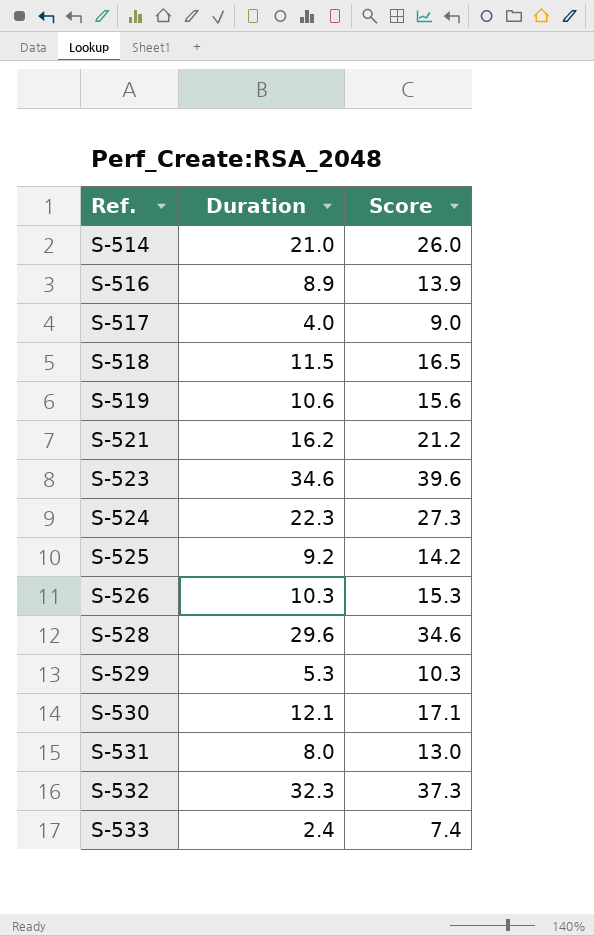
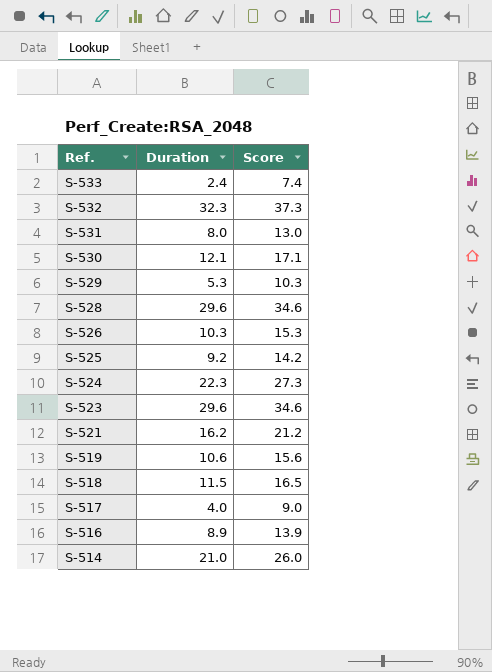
row order: Ref. ascending -> Ref. descending
S-523 | Duration: 34.6 -> 29.6
S-523 | Score: 39.6 -> 34.6

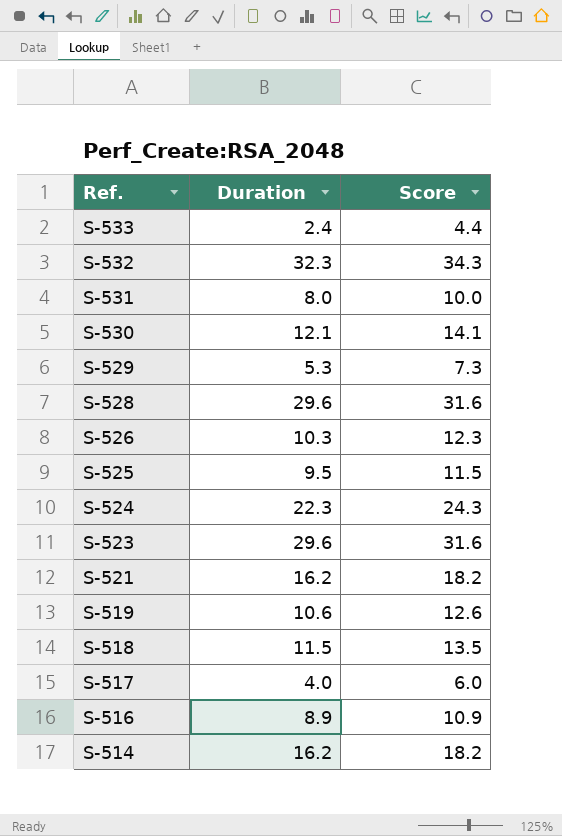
column Score | formula: [Duration] + 5 -> [Duration] + 2
S-525 | Duration: 9.2 -> 9.5
S-514 | Duration: 21.0 -> 16.2

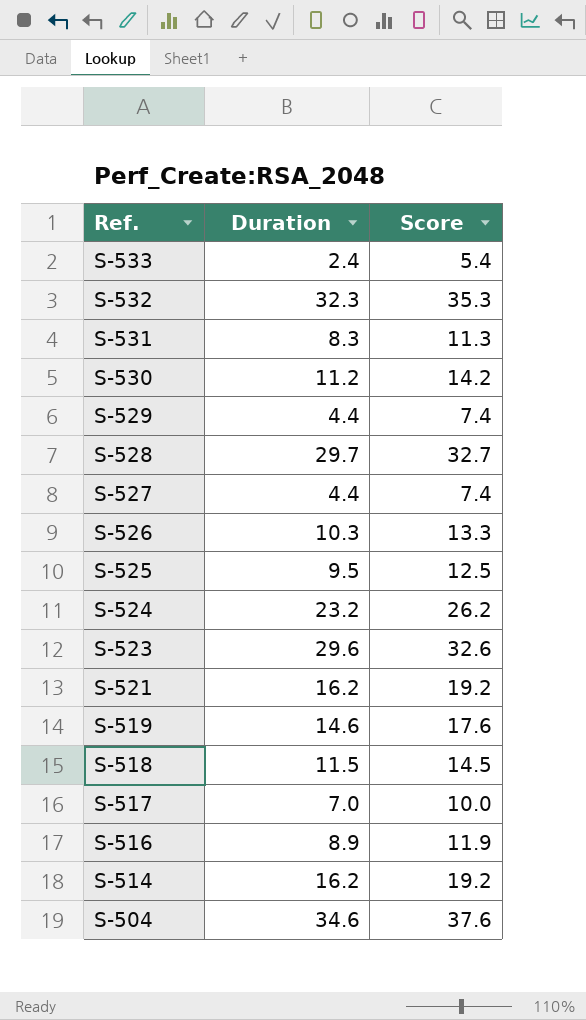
column Score | formula: [Duration] + 2 -> [Duration] + 3
S-531 | Duration: 8.0 -> 8.3
S-530 | Duration: 12.1 -> 11.2
S-529 | Duration: 5.3 -> 4.4
S-528 | Duration: 29.6 -> 29.7
row S-527: none -> 4.4 | 7.4
S-524 | Duration: 22.3 -> 23.2
S-519 | Duration: 10.6 -> 14.6
S-517 | Duration: 4.0 -> 7.0
row S-504: none -> 34.6 | 37.6

